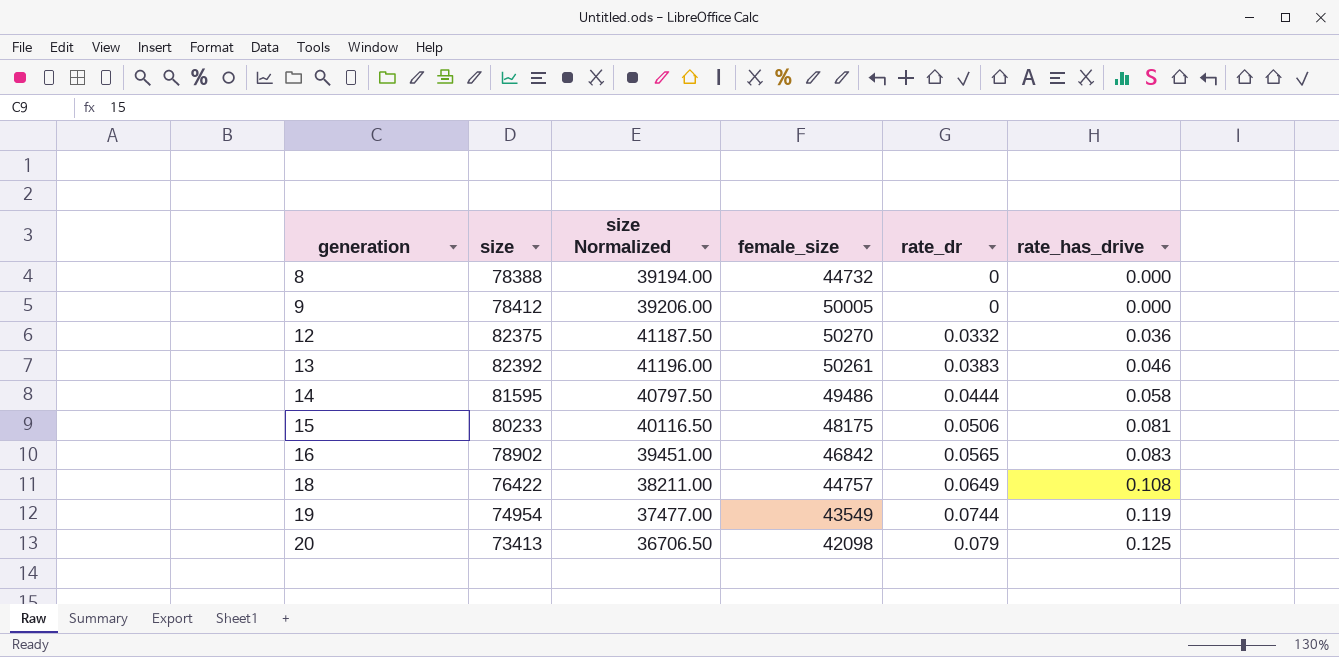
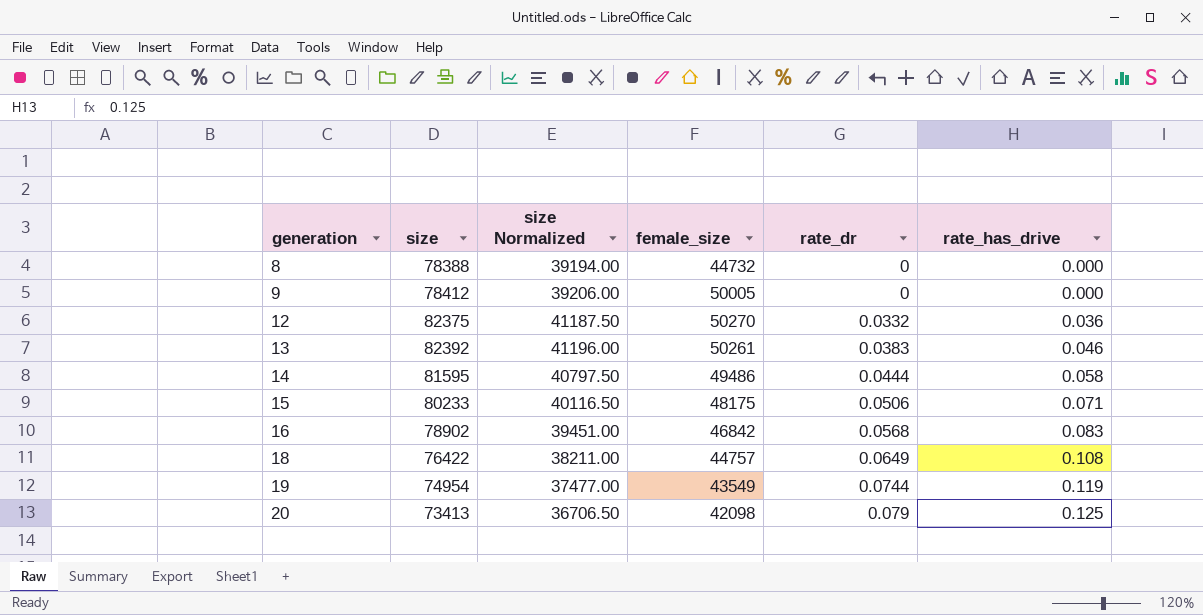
15 | rate_has_drive: 0.081 -> 0.071
16 | rate_dr: 0.0565 -> 0.0568

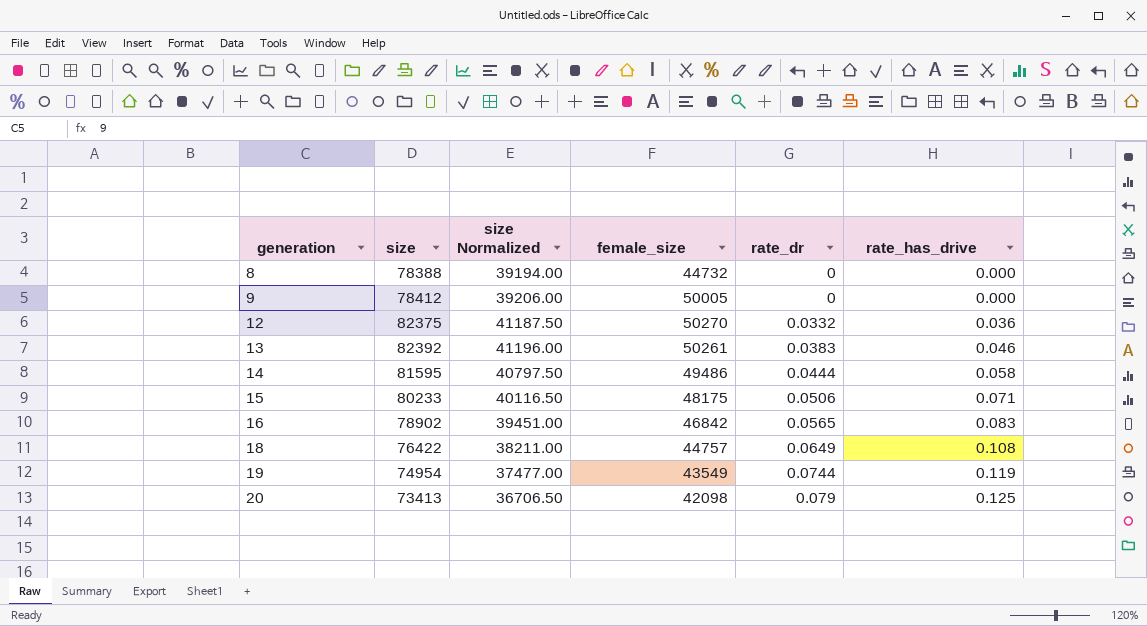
16 | rate_dr: 0.0568 -> 0.0565

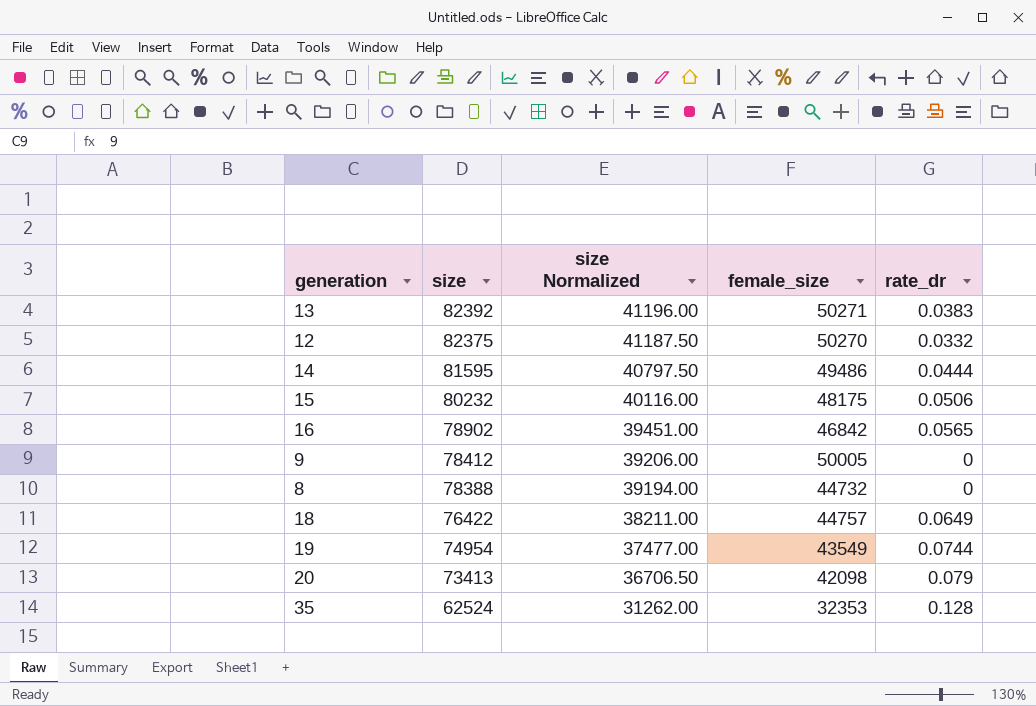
row order: generation ascending -> size descending
column rate_has_drive | position: 6 -> none
13 | female_size: 50261 -> 50271
15 | size: 80233 -> 80232
15 | size Normalized: 40116.50 -> 40116.00
row 35: none -> 62524 | 31262.00 | 32353 | 0.128

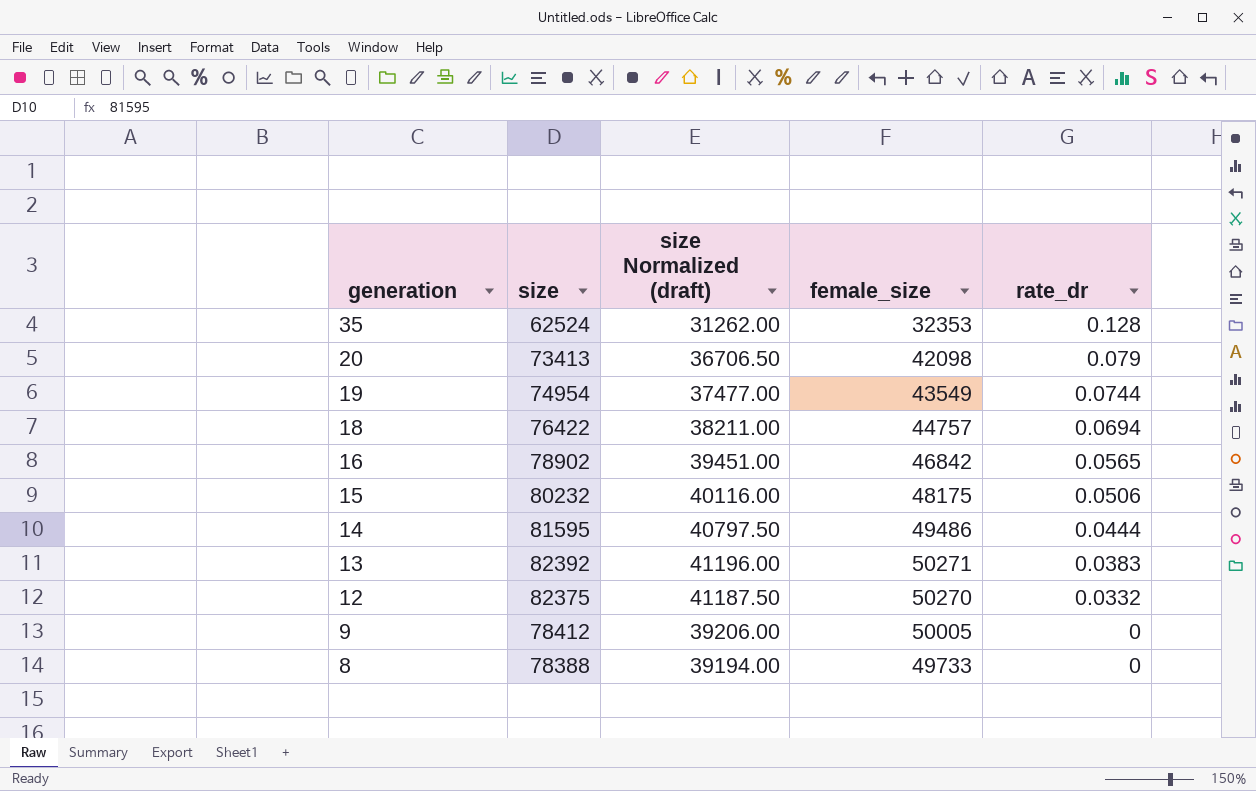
row order: size descending -> generation descending
column name: size Normalized -> size Normalized (draft)
18 | rate_dr: 0.0649 -> 0.0694
8 | female_size: 44732 -> 49733

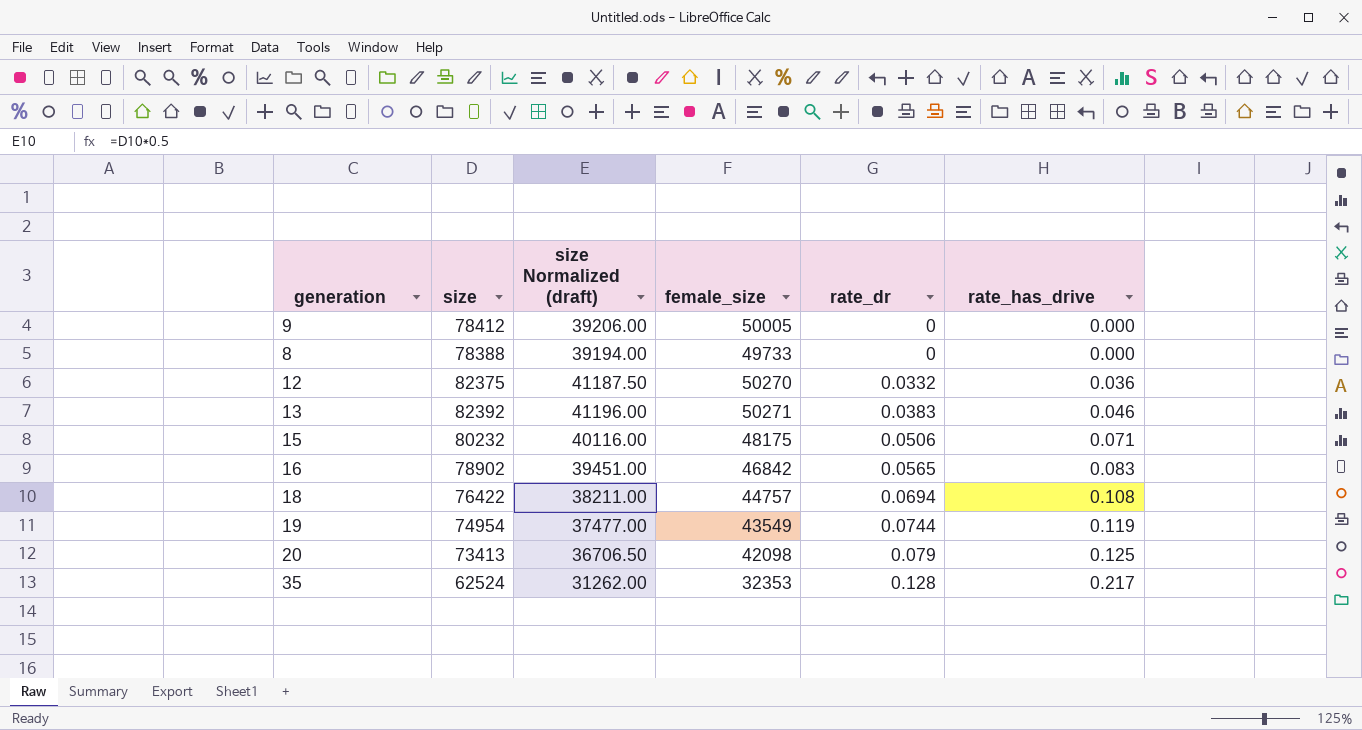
row order: generation descending -> rate_dr ascending
column rate_has_drive | position: none -> 6
row 14: 81595 | 40797.50 | 49486 | 0.0444 -> none

